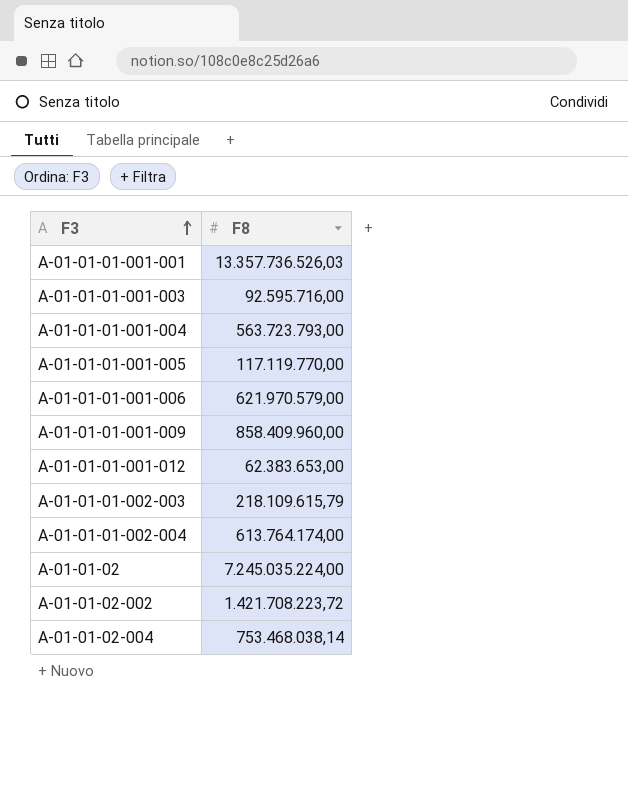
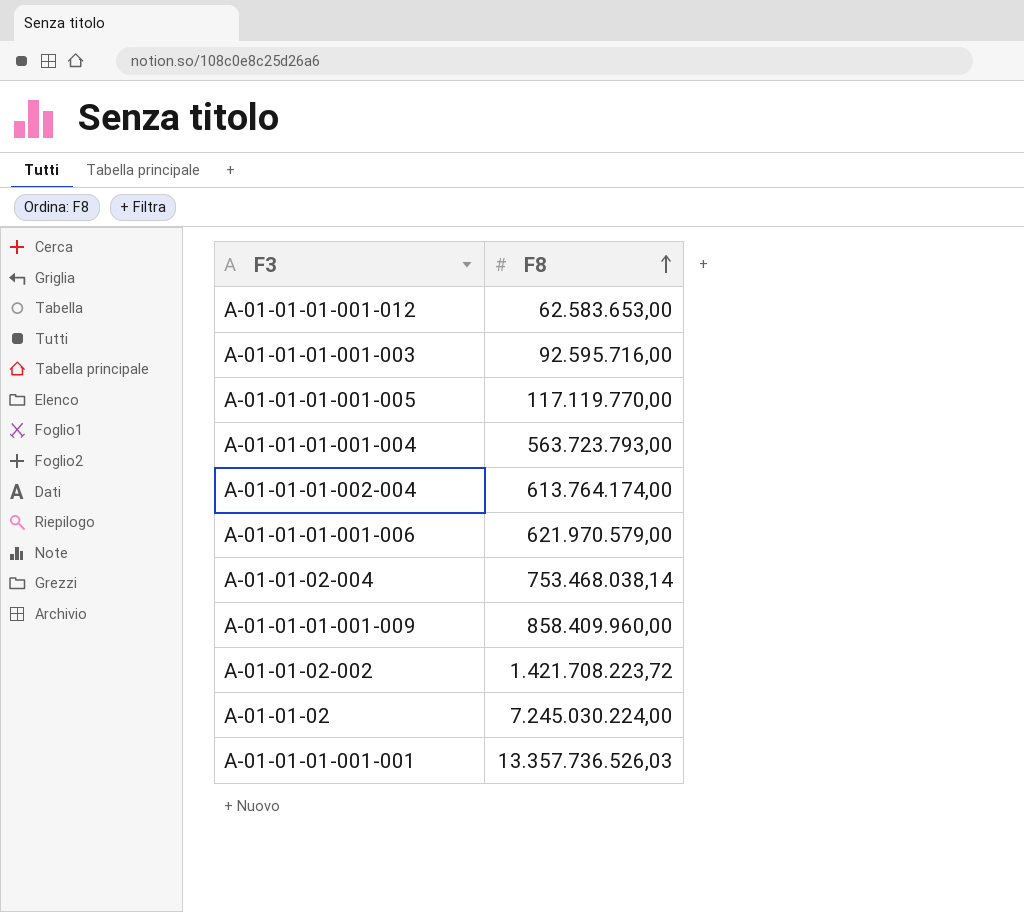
row order: F3 ascending -> F8 ascending
row A-01-01-01-002-003: 218.109.615,79 -> none
A-01-01-01-001-012 | F8: 62.383.653,00 -> 62.583.653,00
A-01-01-02 | F8: 7.245.035.224,00 -> 7.245.030.224,00

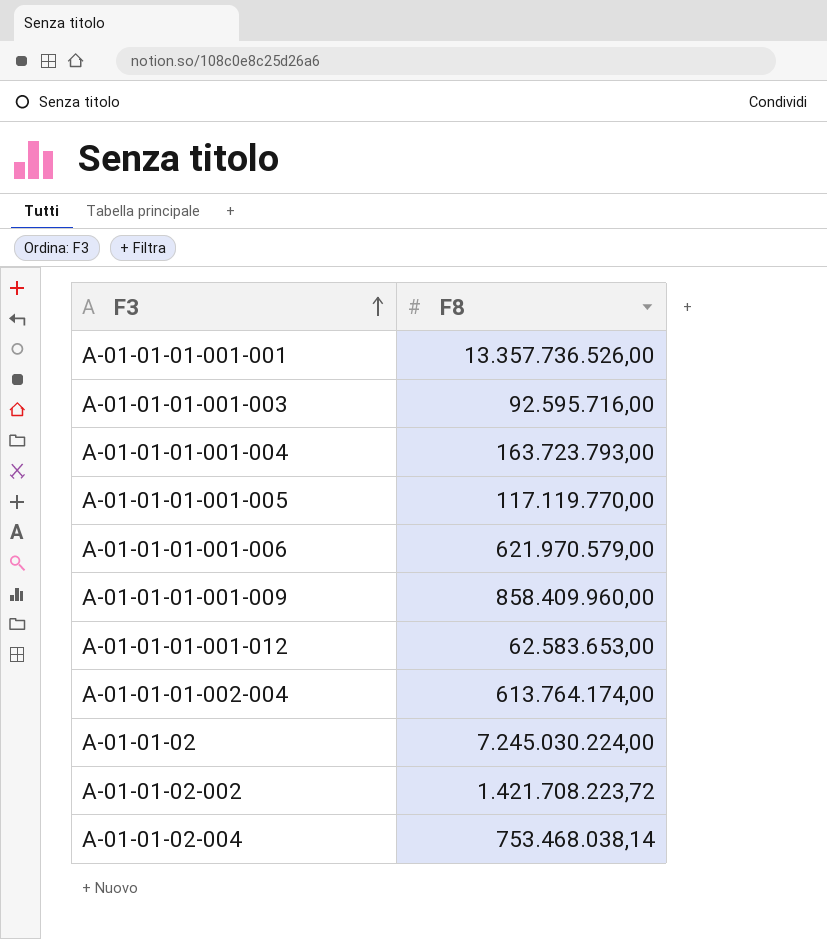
row order: F8 ascending -> F3 ascending
A-01-01-01-001-001 | F8: 13.357.736.526,03 -> 13.357.736.526,00
A-01-01-01-001-004 | F8: 563.723.793,00 -> 163.723.793,00

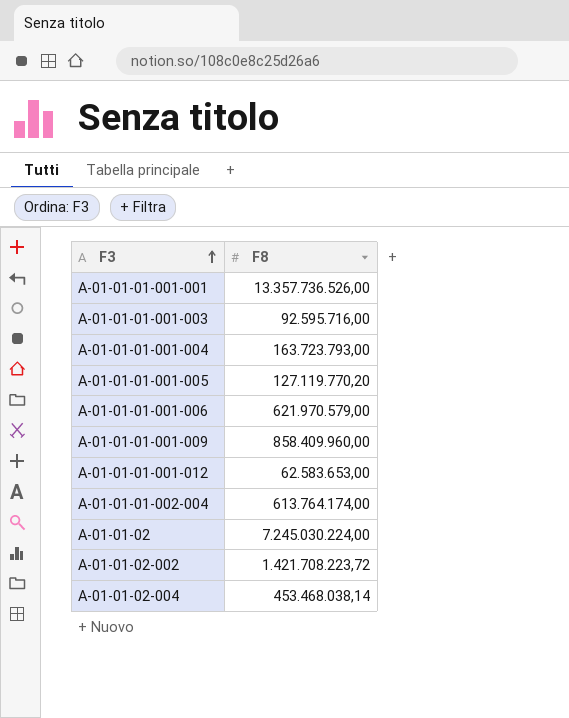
A-01-01-01-001-005 | F8: 117.119.770,00 -> 127.119.770,20
A-01-01-02-004 | F8: 753.468.038,14 -> 453.468.038,14

